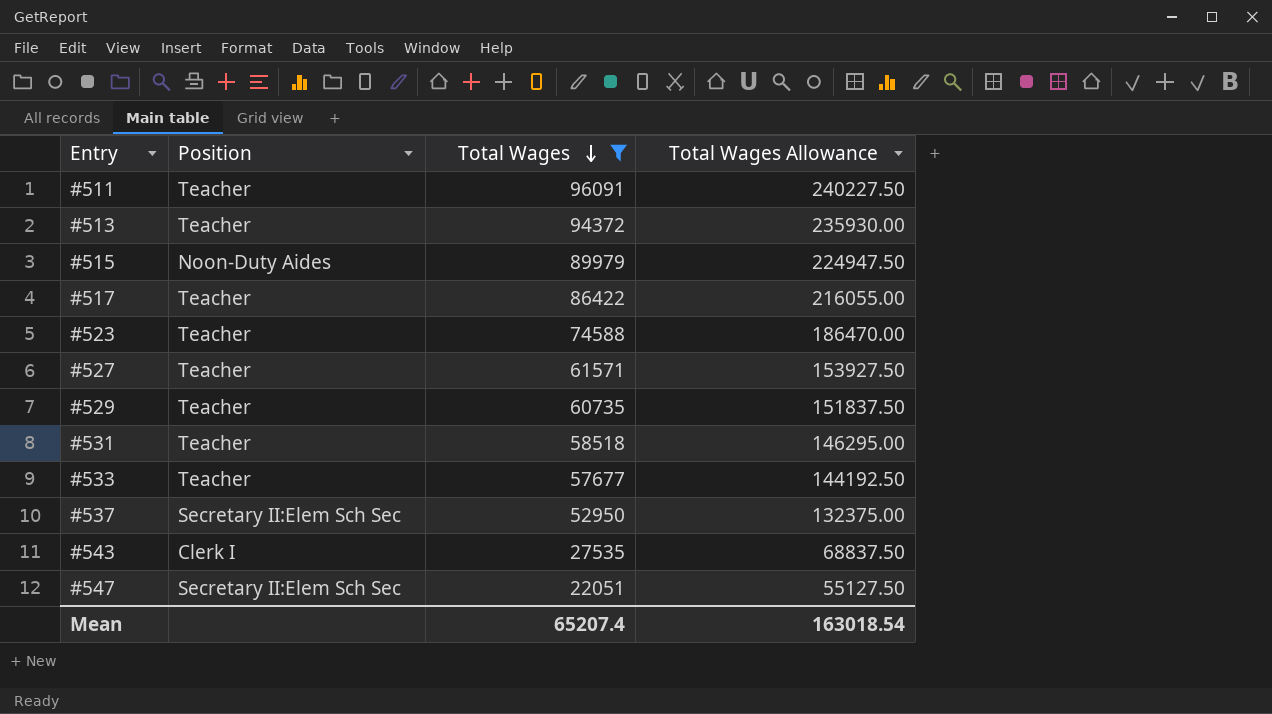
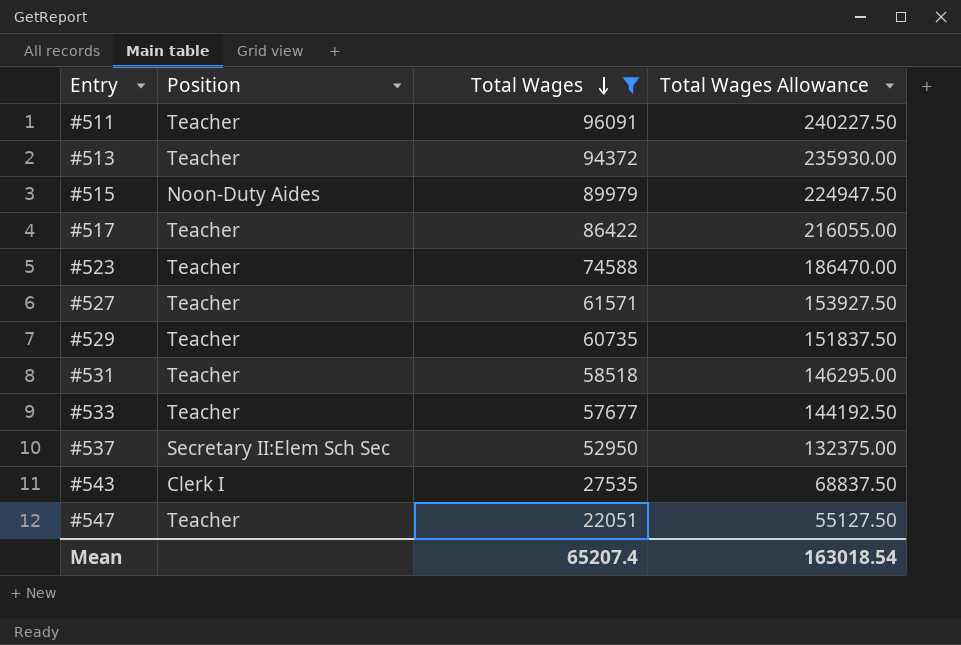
#547 | Position: Secretary II:Elem Sch Sec -> Teacher

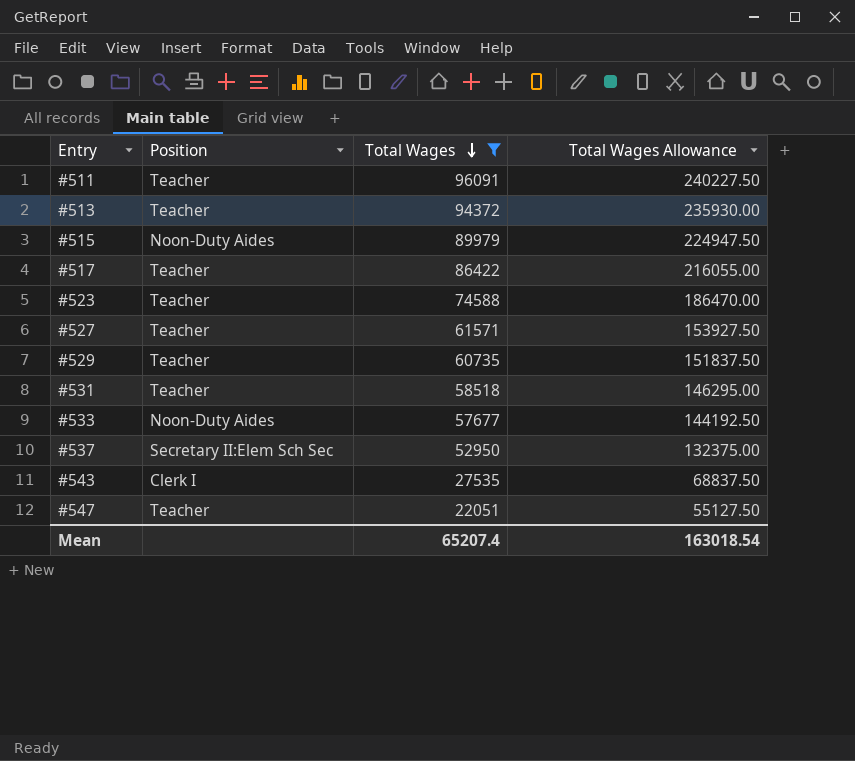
#533 | Position: Teacher -> Noon-Duty Aides

